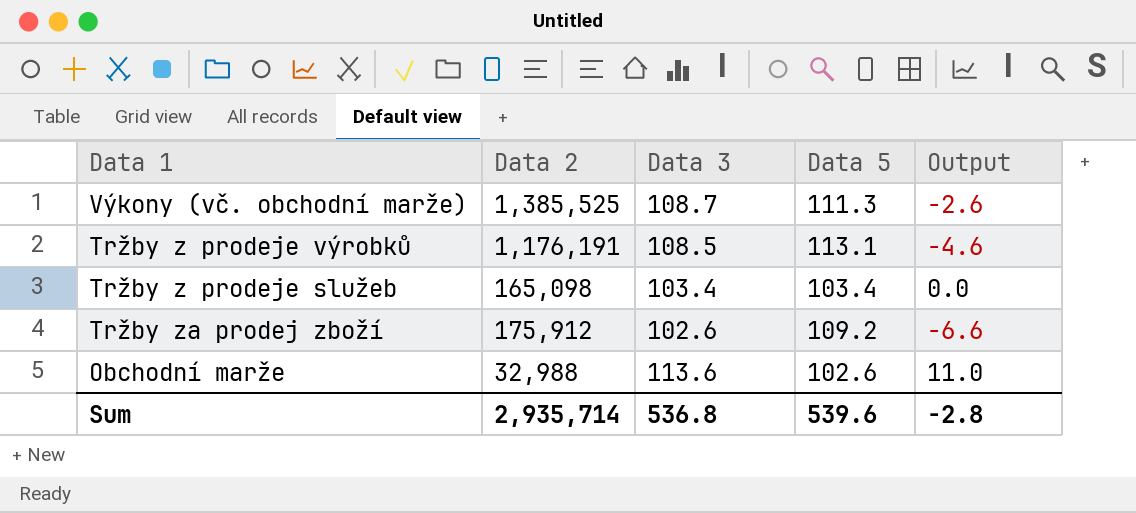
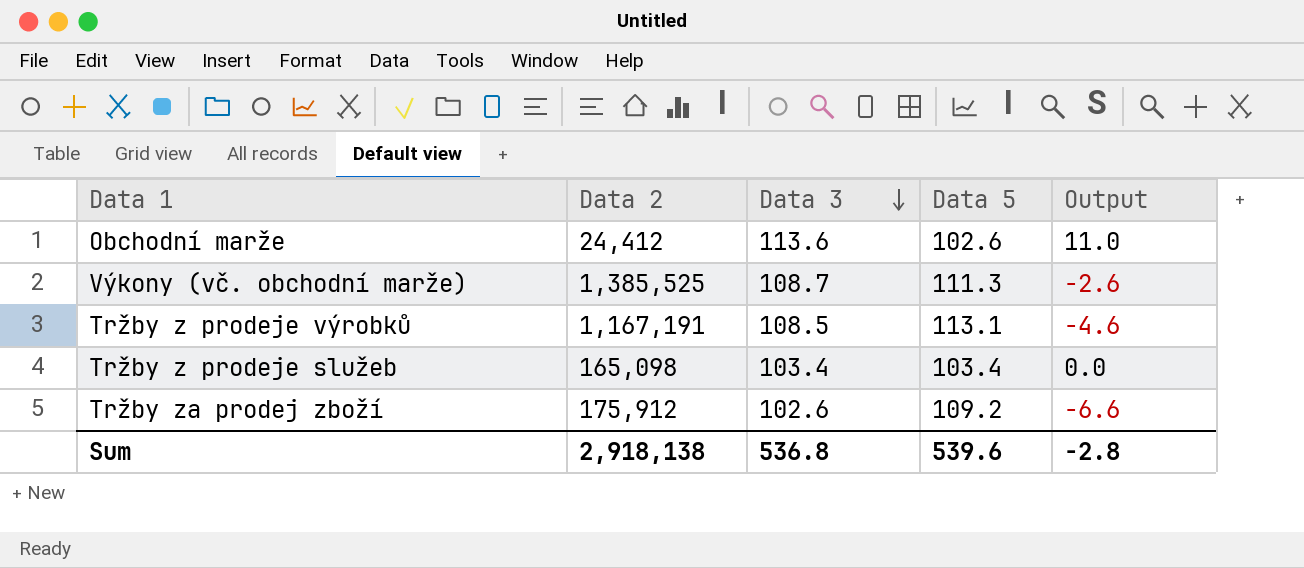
row order: none -> Data 3 descending
Obchodní marže | Data 2: 32,988 -> 24,412
Tržby z prodeje výrobků | Data 2: 1,176,191 -> 1,167,191
Sum | Data 2: 2,935,714 -> 2,918,138

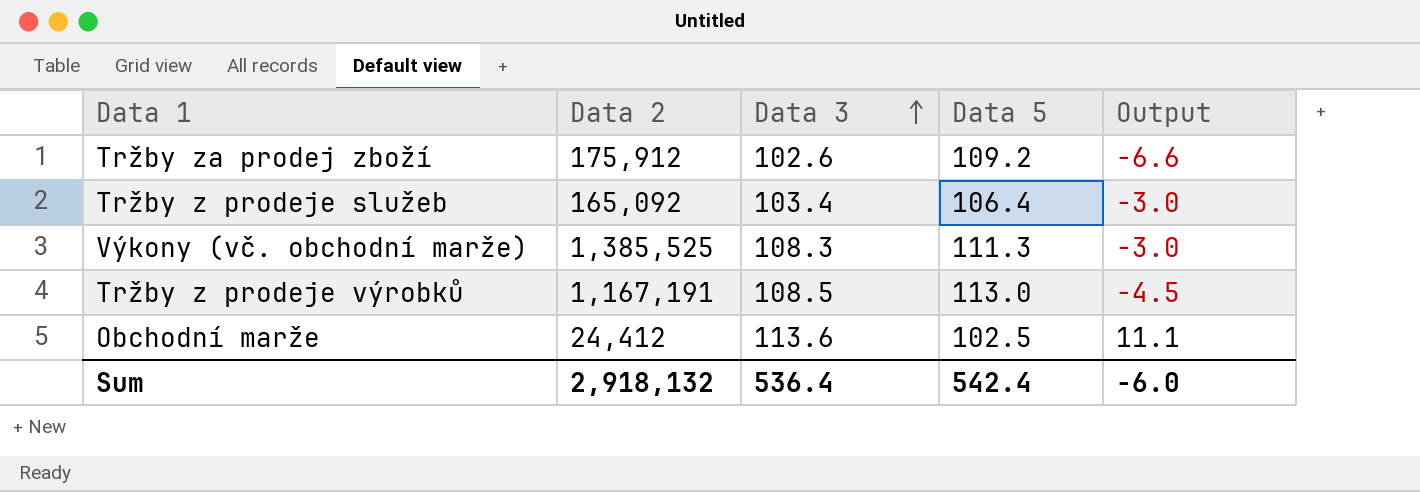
row order: Data 3 descending -> Data 3 ascending
Tržby z prodeje služeb | Data 2: 165,098 -> 165,092
Tržby z prodeje služeb | Data 5: 103.4 -> 106.4
Tržby z prodeje služeb | Output: 0.0 -> -3.0
Výkony (vč. obchodní marže) | Data 3: 108.7 -> 108.3
Výkony (vč. obchodní marže) | Output: -2.6 -> -3.0
Tržby z prodeje výrobků | Data 5: 113.1 -> 113.0
Tržby z prodeje výrobků | Output: -4.6 -> -4.5
Obchodní marže | Data 5: 102.6 -> 102.5
Obchodní marže | Output: 11.0 -> 11.1
Sum | Data 2: 2,918,138 -> 2,918,132
Sum | Data 3: 536.8 -> 536.4
Sum | Data 5: 539.6 -> 542.4
Sum | Output: -2.8 -> -6.0

